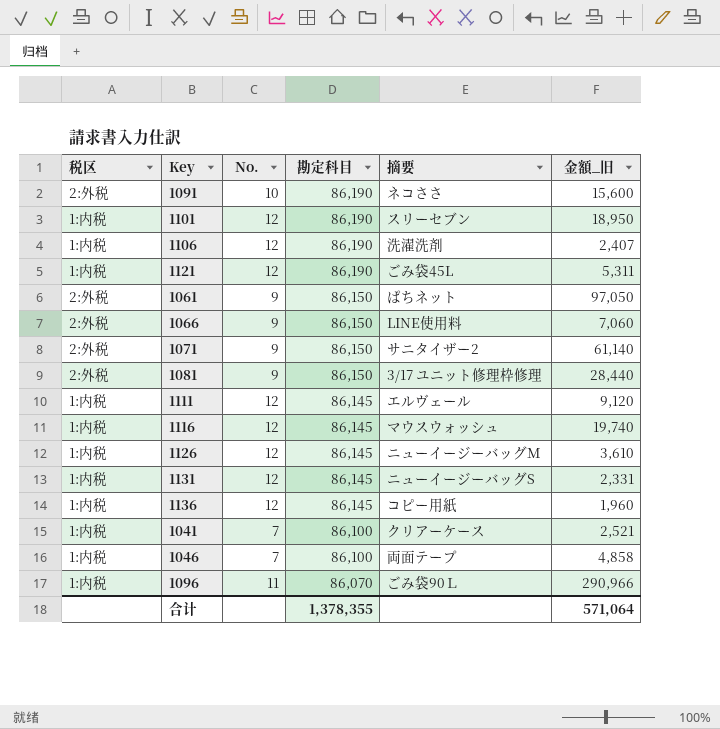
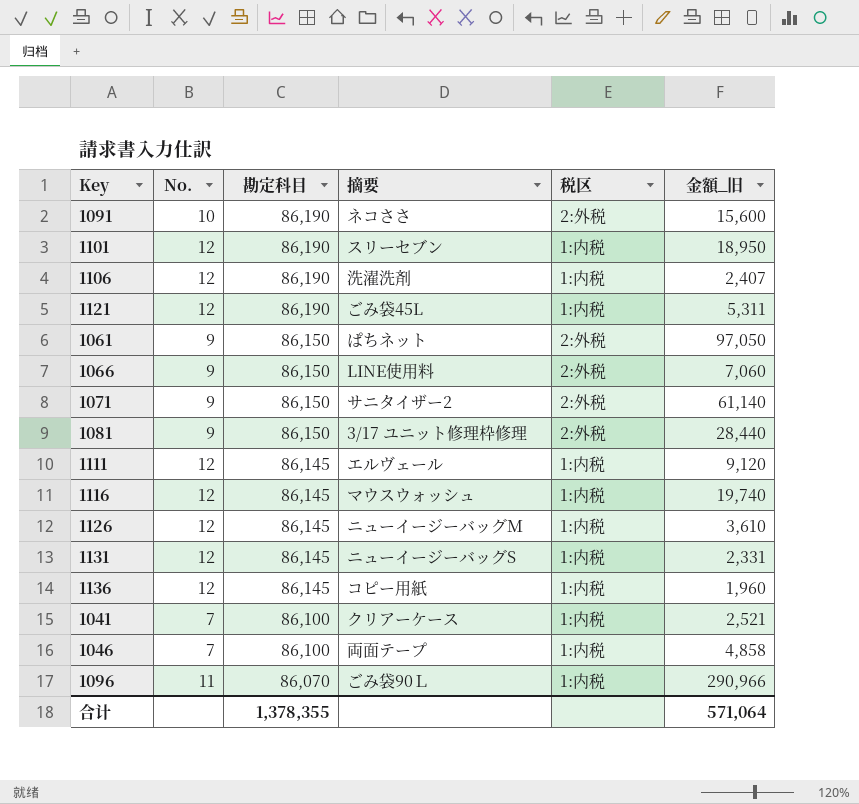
column 税区 | position: 1 -> 5

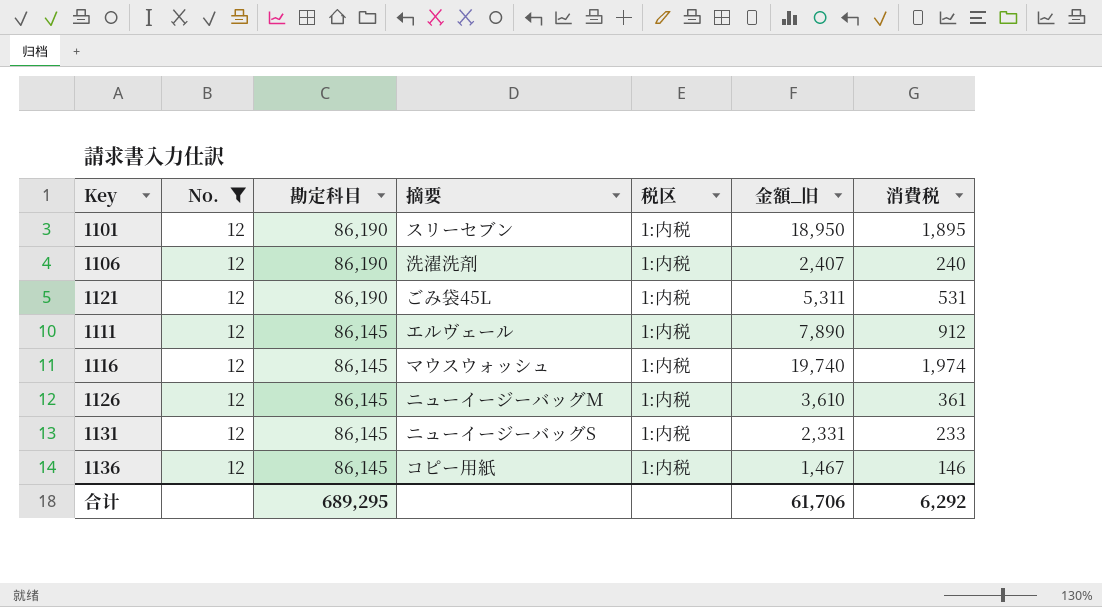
filter: none -> No. = 12
column 消費税 | position: none -> 7
1111 | 金額_旧: 9,120 -> 7,890
1136 | 金額_旧: 1,960 -> 1,467
合计 | 勘定科目: 1,378,355 -> 689,295
合计 | 金額_旧: 571,064 -> 61,706

